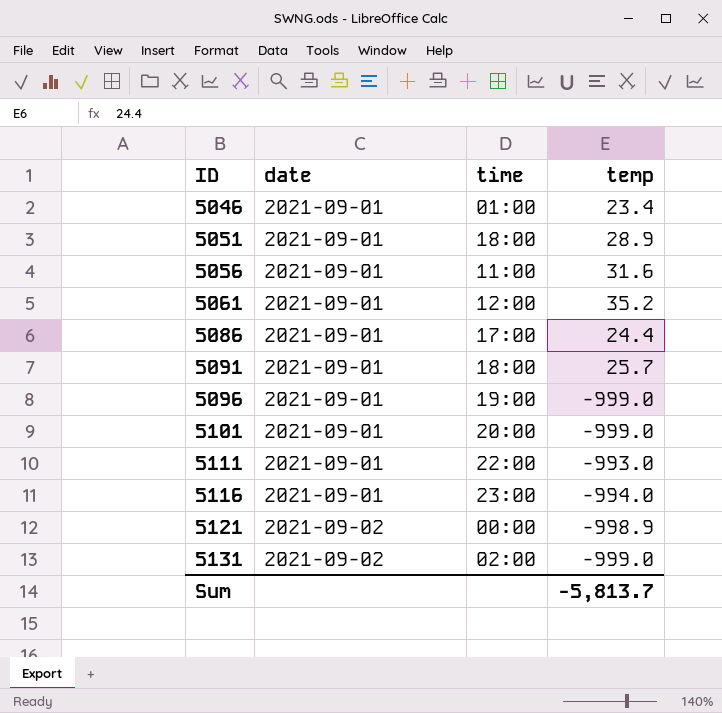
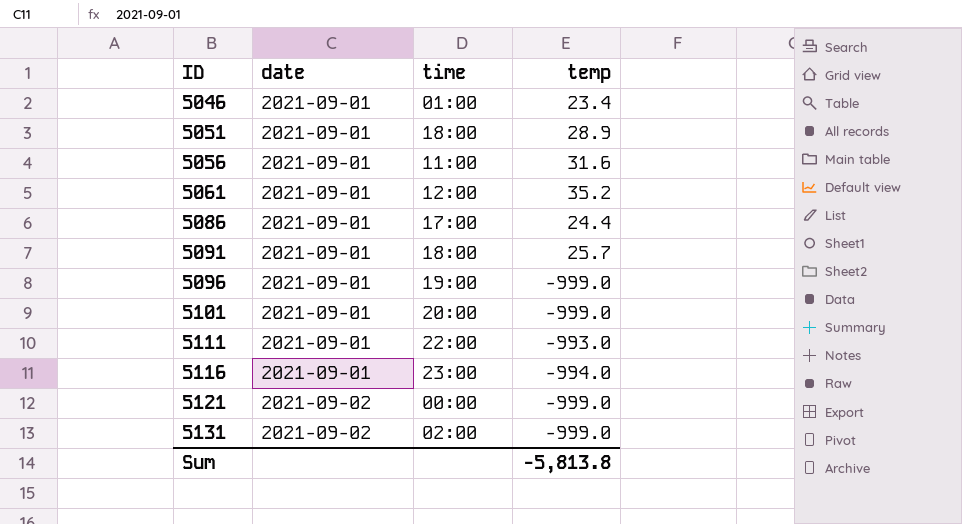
5121 | temp: -998.9 -> -999.0
Sum | temp: -5,813.7 -> -5,813.8

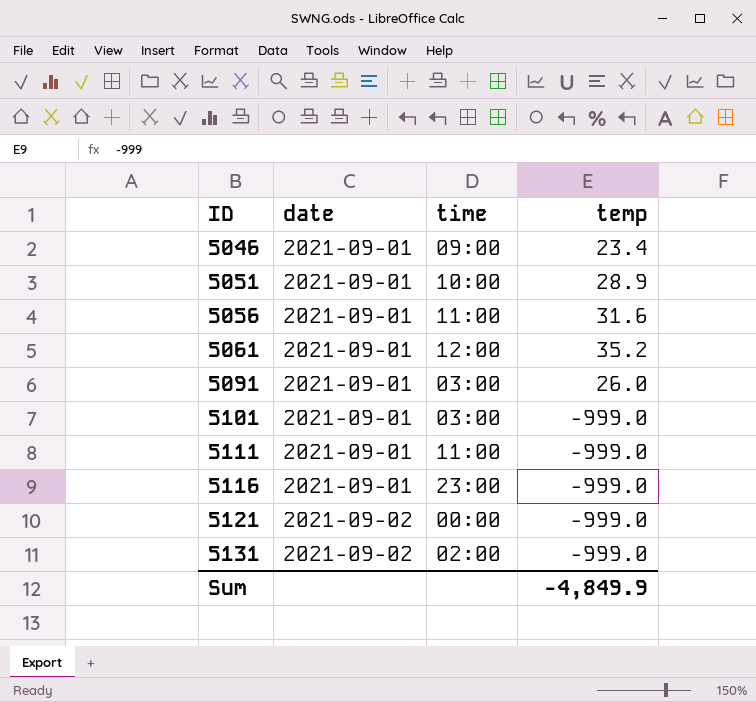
row 5086: 2021-09-01 | 17:00 | 24.4 -> none
row 5096: 2021-09-01 | 19:00 | -999.0 -> none
5046 | time: 01:00 -> 09:00
5051 | time: 18:00 -> 10:00
5091 | time: 18:00 -> 03:00
5091 | temp: 25.7 -> 26.0
5101 | time: 20:00 -> 03:00
5111 | time: 22:00 -> 11:00
5111 | temp: -993.0 -> -999.0
5116 | temp: -994.0 -> -999.0
Sum | temp: -5,813.8 -> -4,849.9

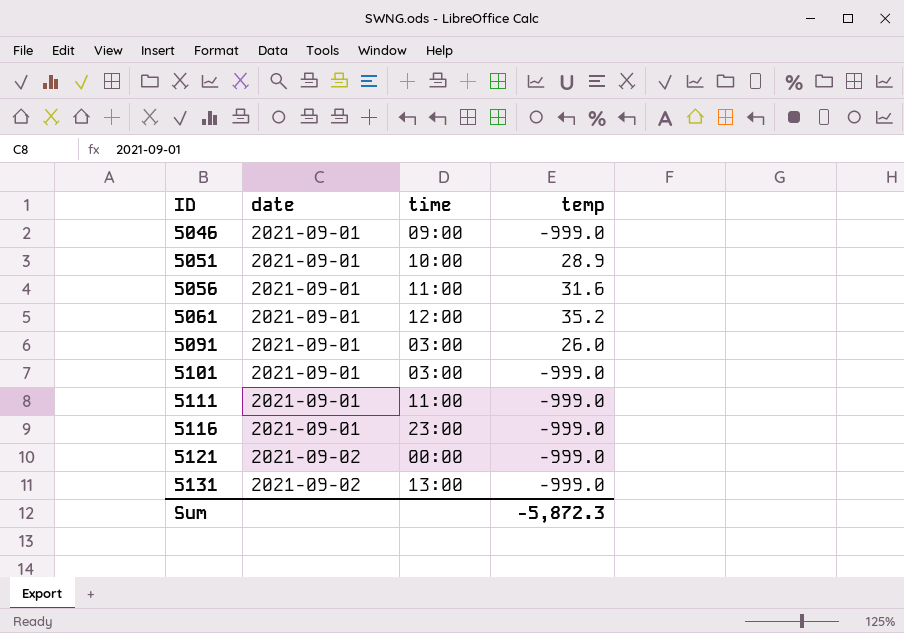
5046 | temp: 23.4 -> -999.0
5131 | time: 02:00 -> 13:00
Sum | temp: -4,849.9 -> -5,872.3

